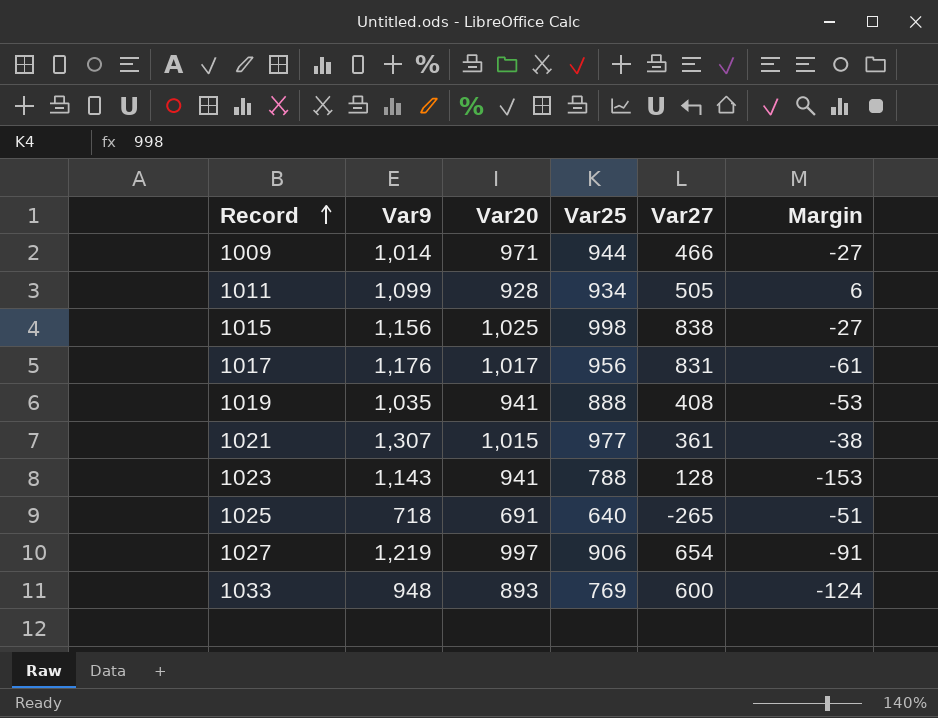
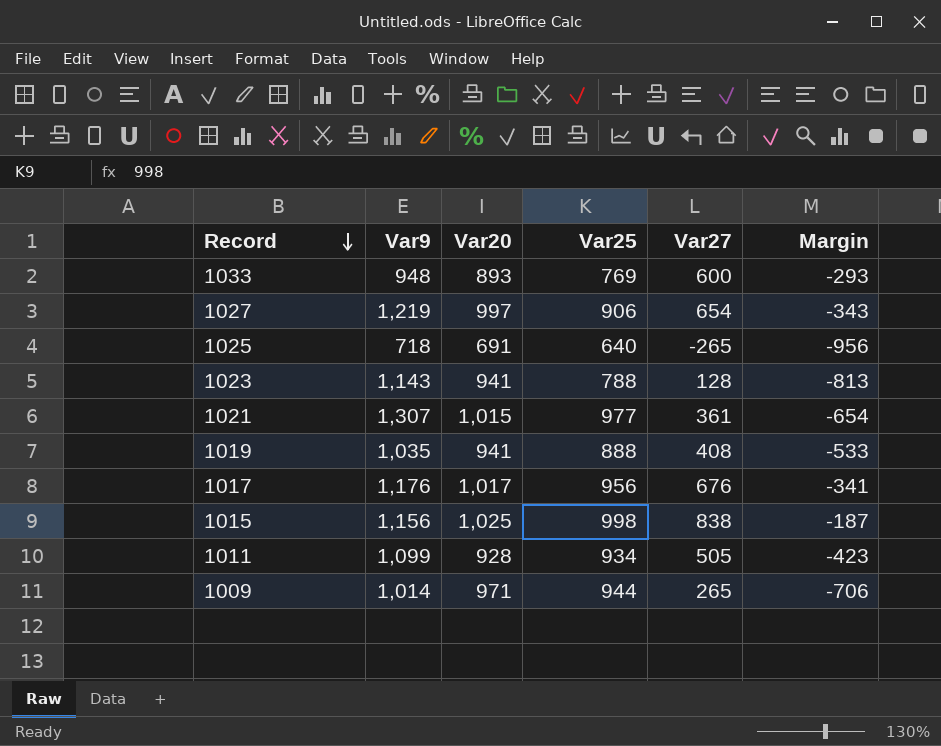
row order: Record ascending -> Record descending
column Margin | formula: [Var25] - [Var20] -> [Var27] - [Var20]
1017 | Var27: 831 -> 676
1009 | Var27: 466 -> 265

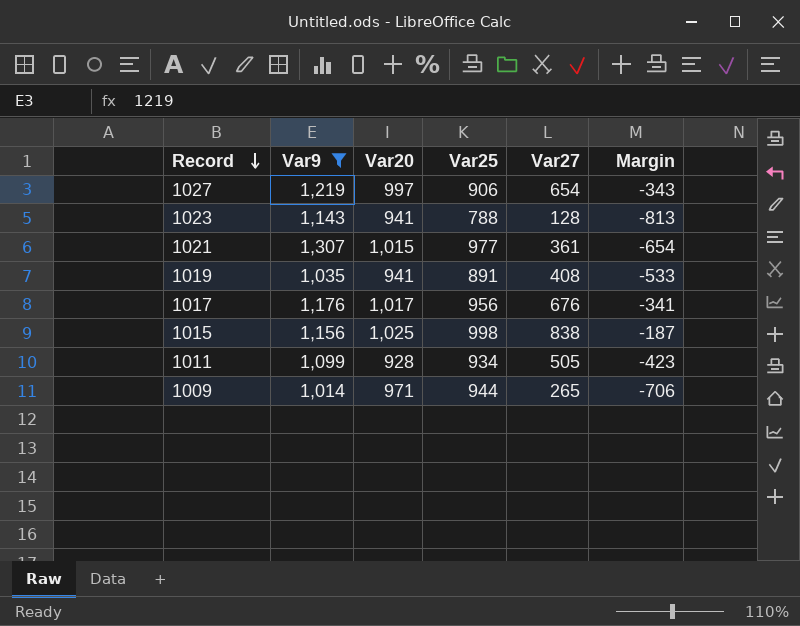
filter: none -> Var9 >= 1,014
1019 | Var25: 888 -> 891

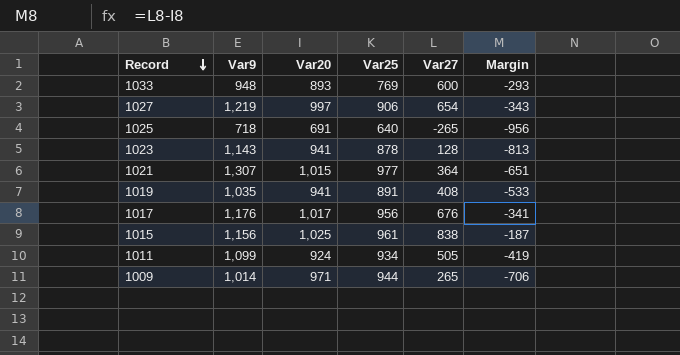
filter: Var9 >= 1,014 -> none
1023 | Var25: 788 -> 878
1021 | Var27: 361 -> 364
1021 | Margin: -654 -> -651
1015 | Var25: 998 -> 961
1011 | Var20: 928 -> 924
1011 | Margin: -423 -> -419

